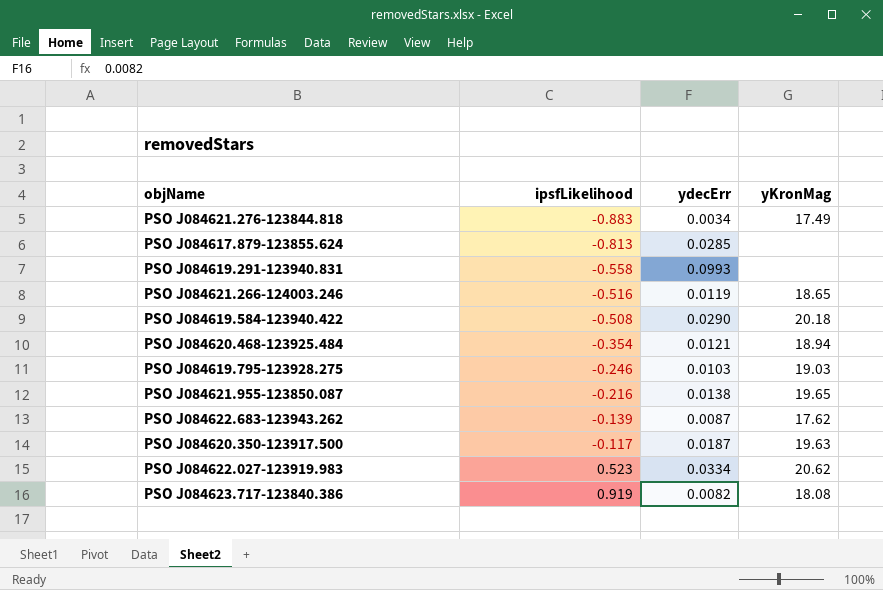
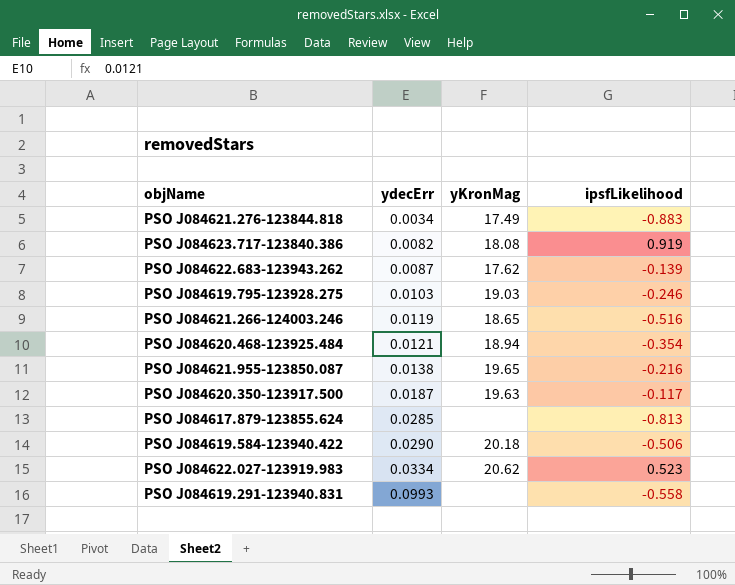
row order: ipsfLikelihood ascending -> ydecErr ascending
column ipsfLikelihood | position: 2 -> 4
PSO J084619.584-123940.422 | ipsfLikelihood: -0.508 -> -0.506

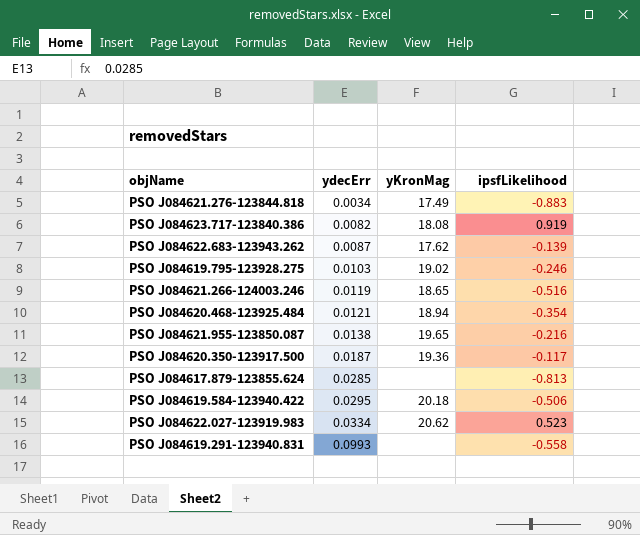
PSO J084619.795-123928.275 | yKronMag: 19.03 -> 19.02
PSO J084620.350-123917.500 | yKronMag: 19.63 -> 19.36
PSO J084619.584-123940.422 | ydecErr: 0.0290 -> 0.0295

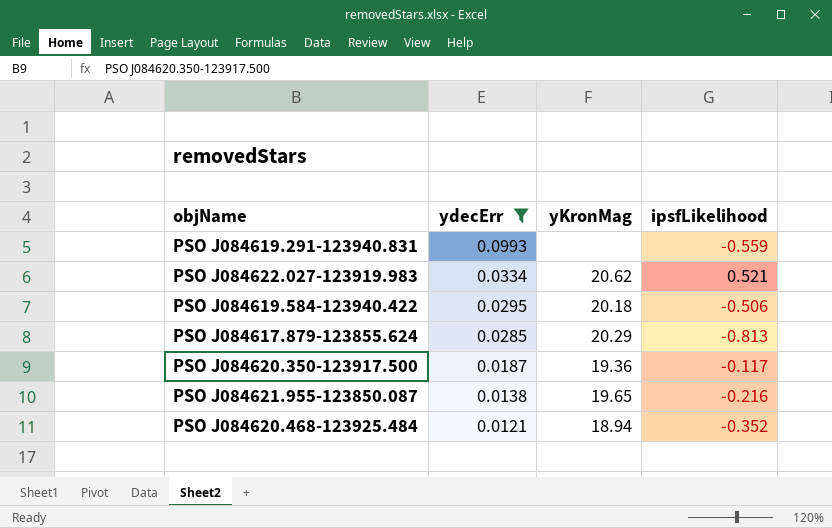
filter: none -> ydecErr >= 0.0121
row order: ydecErr ascending -> ydecErr descending
PSO J084619.291-123940.831 | ipsfLikelihood: -0.558 -> -0.559
PSO J084622.027-123919.983 | ipsfLikelihood: 0.523 -> 0.521
PSO J084617.879-123855.624 | yKronMag: none -> 20.29
PSO J084620.468-123925.484 | ipsfLikelihood: -0.354 -> -0.352

